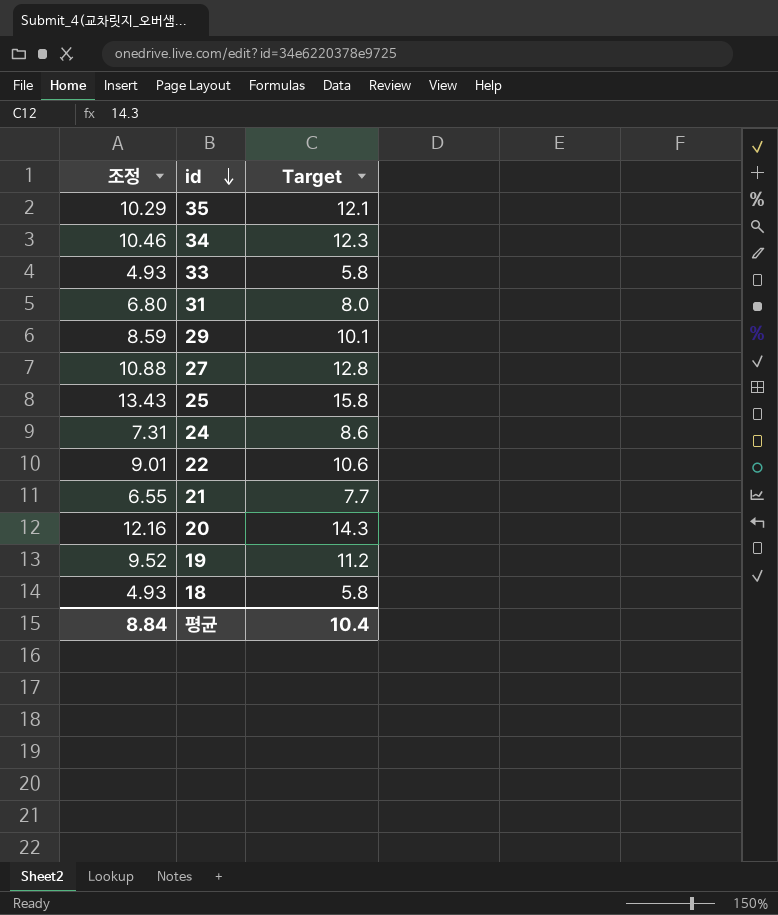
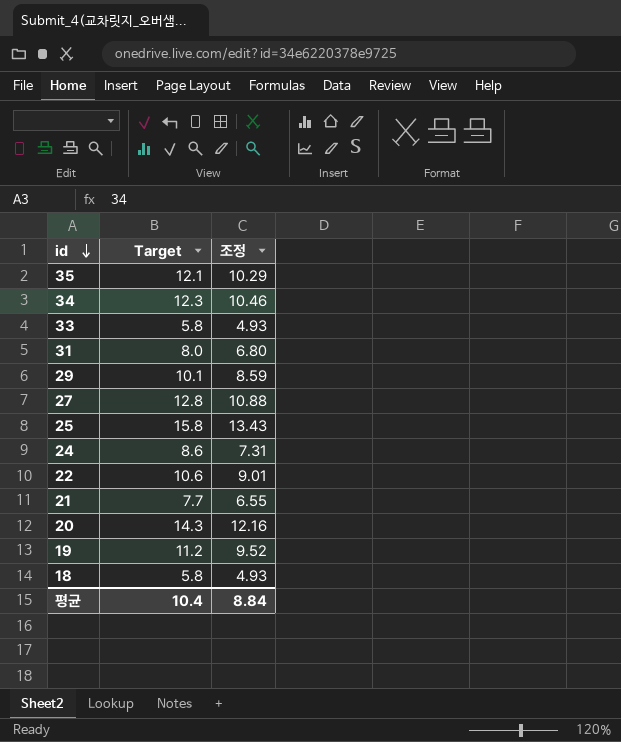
column 조정 | position: 1 -> 3

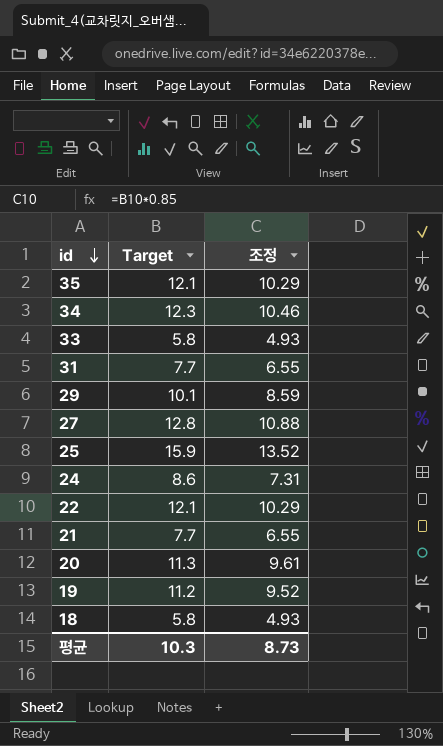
31 | Target: 8.0 -> 7.7
31 | 조정: 6.80 -> 6.55
25 | Target: 15.8 -> 15.9
25 | 조정: 13.43 -> 13.52
22 | Target: 10.6 -> 12.1
22 | 조정: 9.01 -> 10.29
20 | Target: 14.3 -> 11.3
20 | 조정: 12.16 -> 9.61
평균 | Target: 10.4 -> 10.3
평균 | 조정: 8.84 -> 8.73

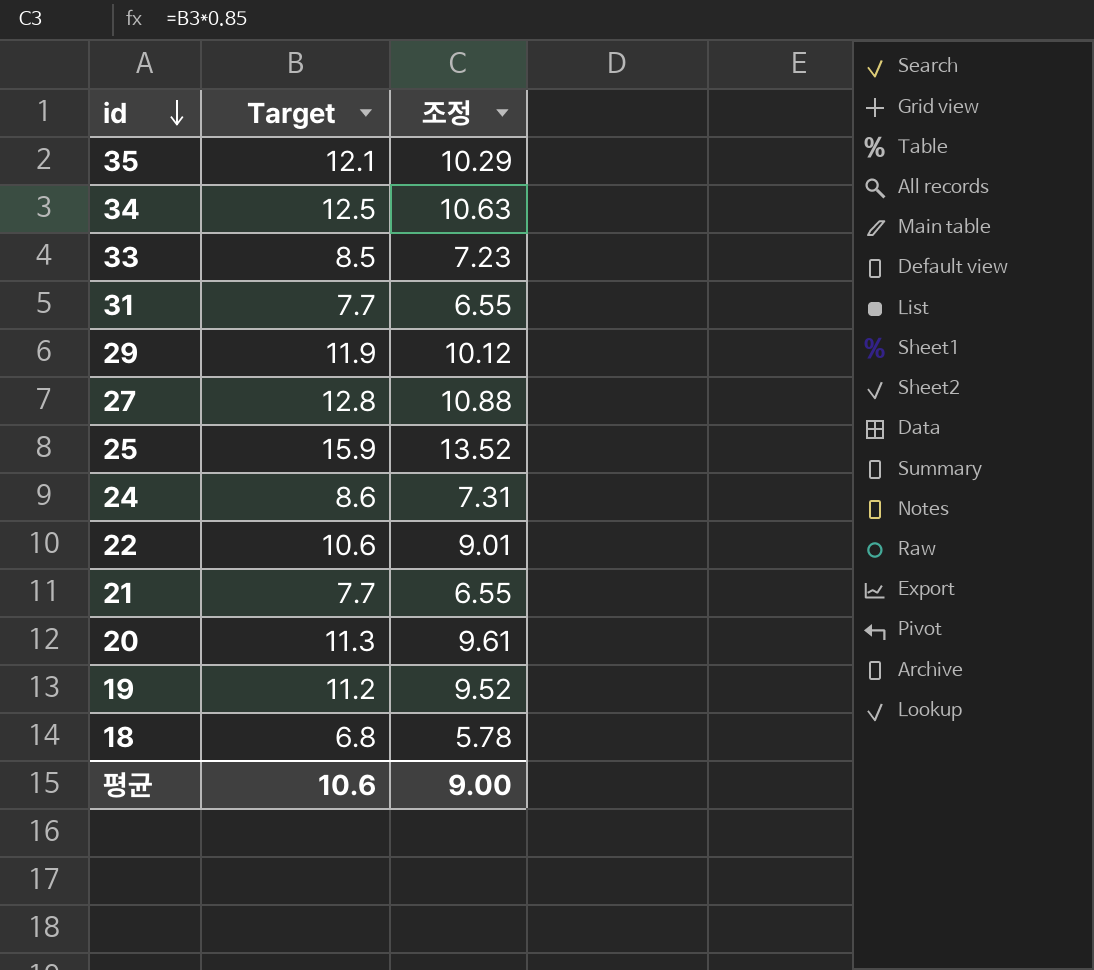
34 | Target: 12.3 -> 12.5
34 | 조정: 10.46 -> 10.63
33 | Target: 5.8 -> 8.5
33 | 조정: 4.93 -> 7.23
29 | Target: 10.1 -> 11.9
29 | 조정: 8.59 -> 10.12
22 | Target: 12.1 -> 10.6
22 | 조정: 10.29 -> 9.01
18 | Target: 5.8 -> 6.8
18 | 조정: 4.93 -> 5.78
평균 | Target: 10.3 -> 10.6
평균 | 조정: 8.73 -> 9.00

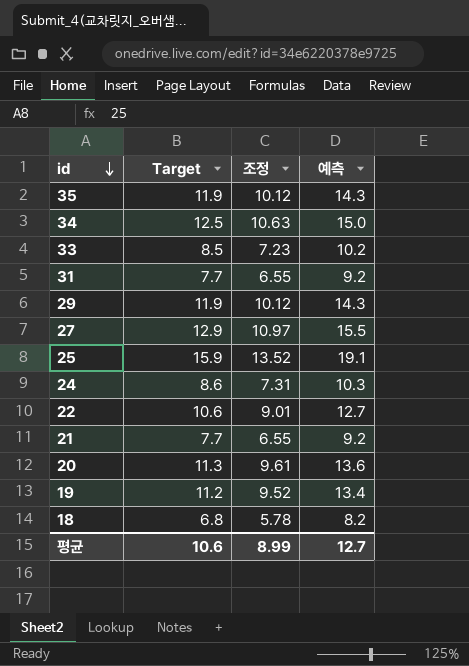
column 예측 | formula: none -> [Target] * 1.2
35 | Target: 12.1 -> 11.9
35 | 조정: 10.29 -> 10.12
27 | Target: 12.8 -> 12.9
27 | 조정: 10.88 -> 10.97
평균 | 조정: 9.00 -> 8.99

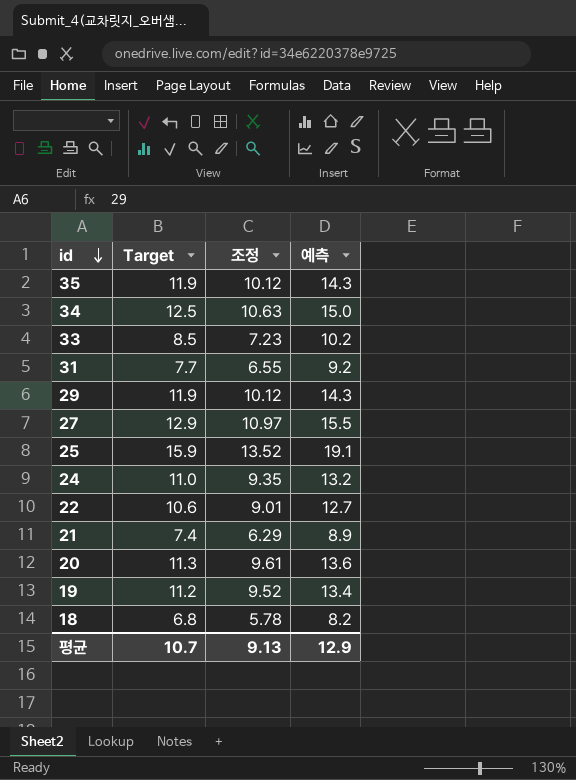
24 | Target: 8.6 -> 11.0
24 | 조정: 7.31 -> 9.35
24 | 예측: 10.3 -> 13.2
21 | Target: 7.7 -> 7.4
21 | 조정: 6.55 -> 6.29
21 | 예측: 9.2 -> 8.9
평균 | Target: 10.6 -> 10.7
평균 | 조정: 8.99 -> 9.13
평균 | 예측: 12.7 -> 12.9

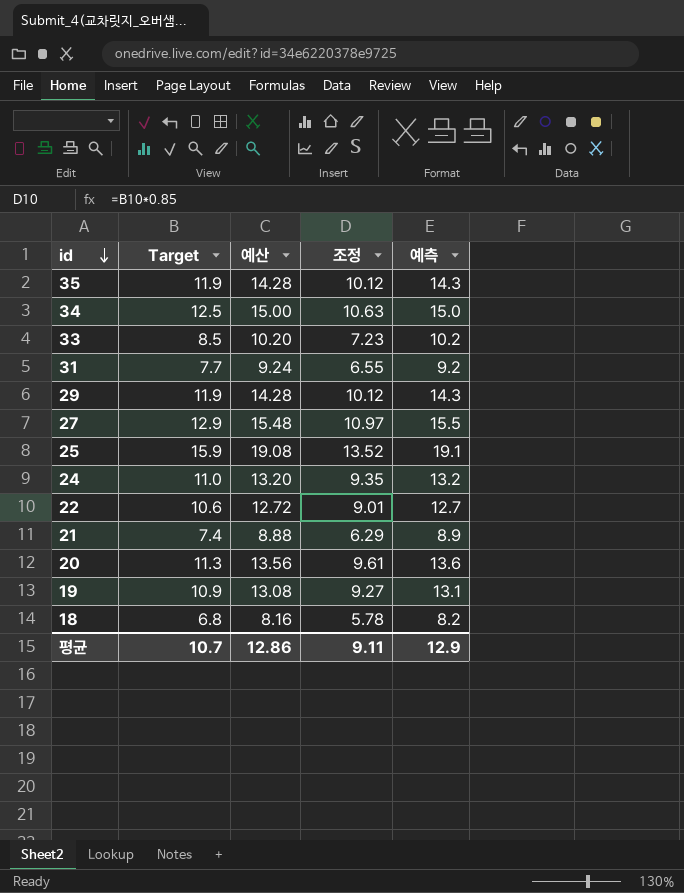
column 예산 | formula: none -> [Target] * 1.2
19 | Target: 11.2 -> 10.9
19 | 조정: 9.52 -> 9.27
19 | 예측: 13.4 -> 13.1
평균 | 조정: 9.13 -> 9.11

